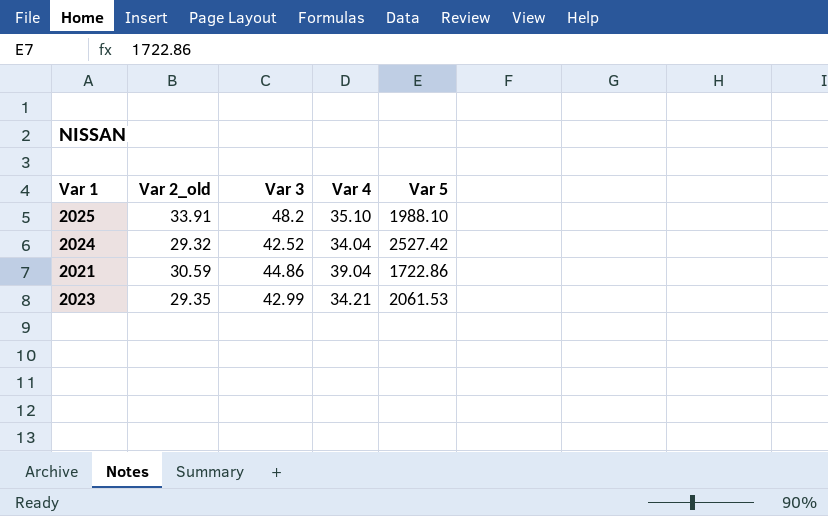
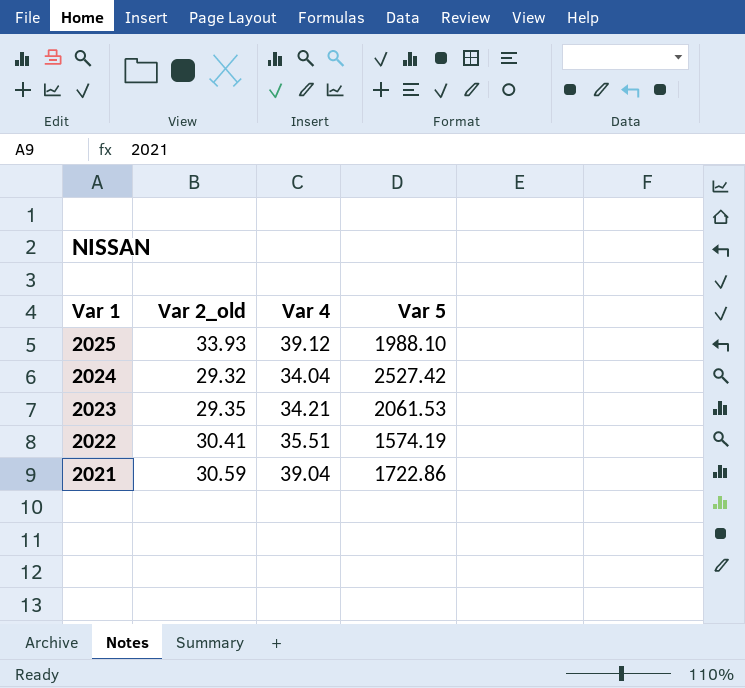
row order: none -> Var 1 descending
column Var 3 | position: 3 -> none
2025 | Var 2_old: 33.91 -> 33.93
2025 | Var 4: 35.10 -> 39.12
row 2022: none -> 30.41 | 35.51 | 1574.19

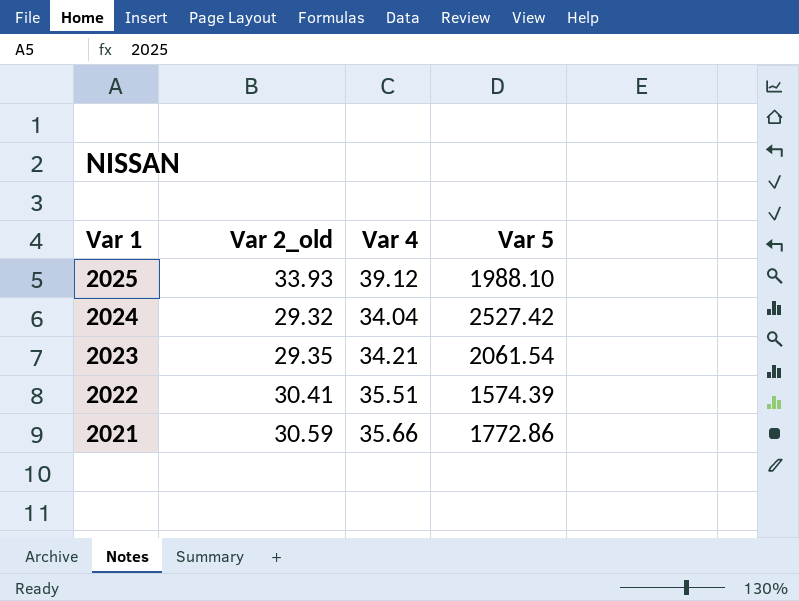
2023 | Var 5: 2061.53 -> 2061.54
2022 | Var 5: 1574.19 -> 1574.39
2021 | Var 4: 39.04 -> 35.66
2021 | Var 5: 1722.86 -> 1772.86

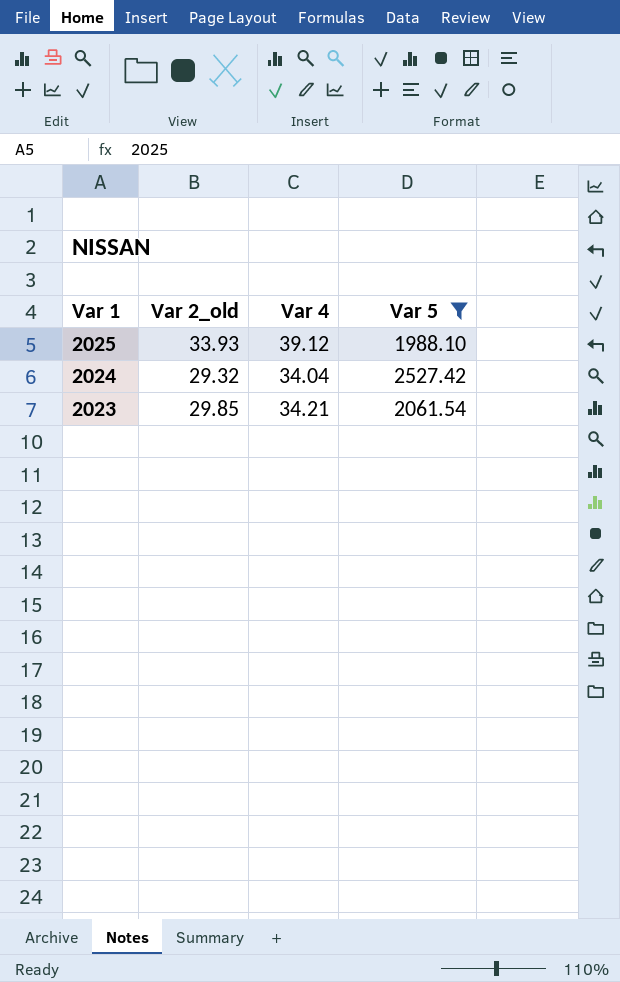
filter: none -> Var 5 >= 1988.10
2023 | Var 2_old: 29.35 -> 29.85

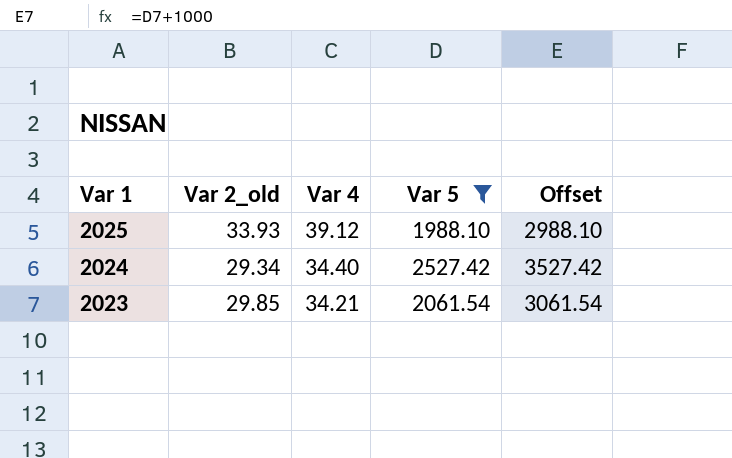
column Offset | formula: none -> [Var 5] + 1000
2024 | Var 2_old: 29.32 -> 29.34
2024 | Var 4: 34.04 -> 34.40

